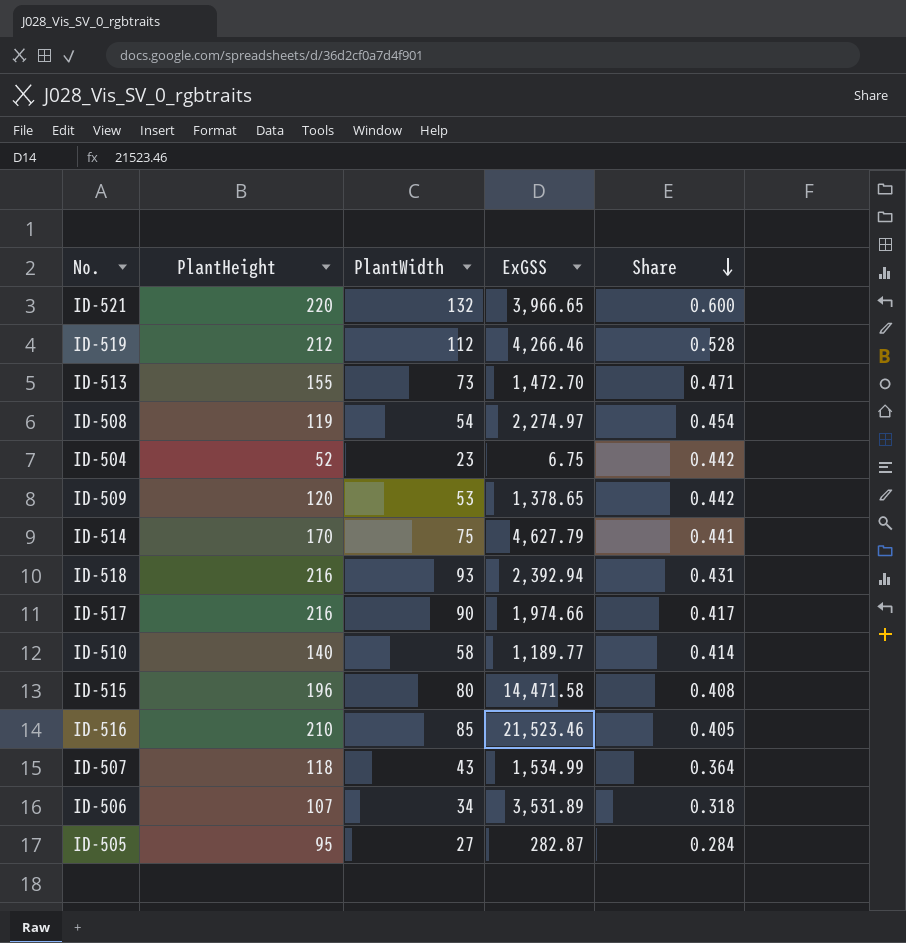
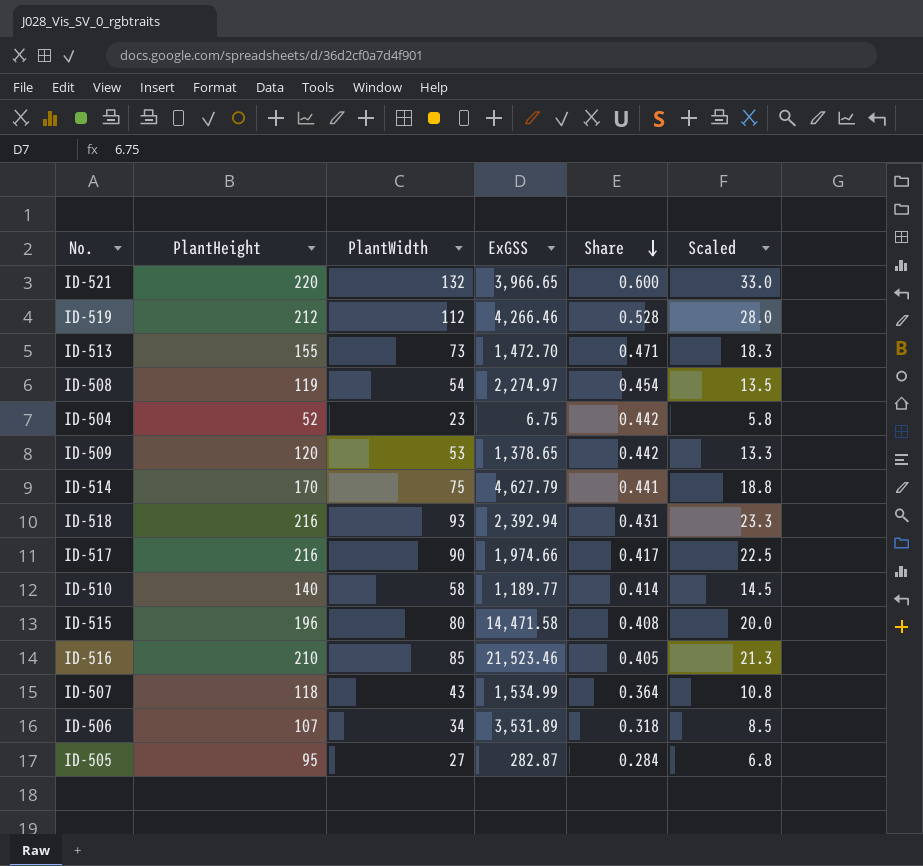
column Scaled | formula: none -> [PlantWidth] * 0.25

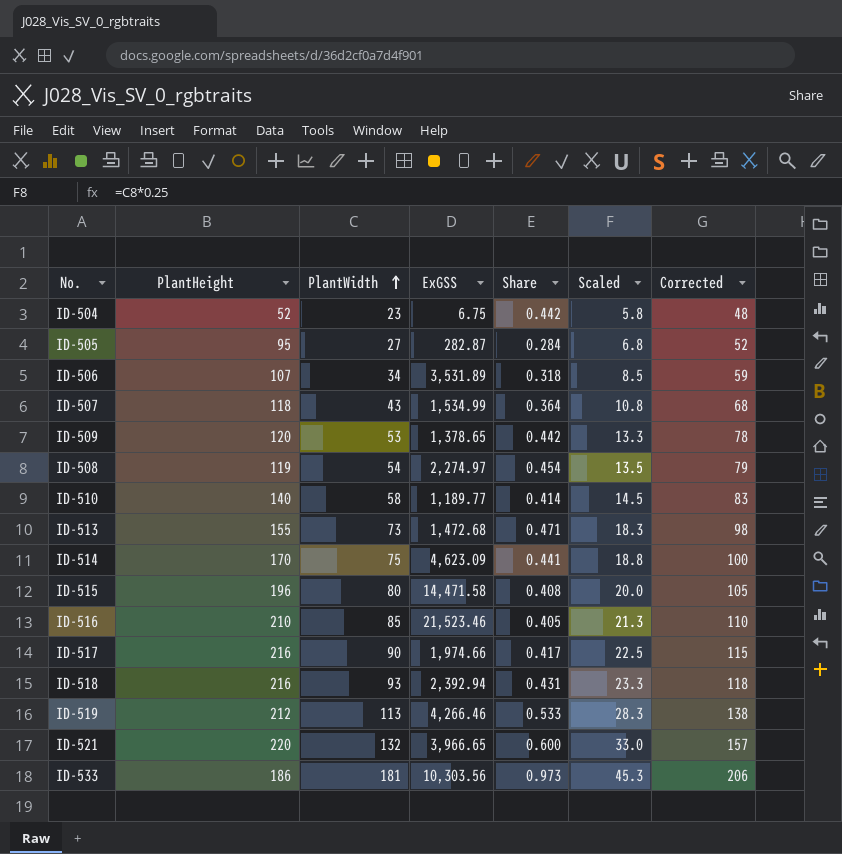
row order: Share descending -> PlantWidth ascending
column Corrected | formula: none -> [PlantWidth] + 25
ID-513 | ExGSS: 1,472.70 -> 1,472.68
ID-514 | ExGSS: 4,627.79 -> 4,623.09
ID-519 | PlantWidth: 112 -> 113
ID-519 | Share: 0.528 -> 0.533
ID-519 | Scaled: 28.0 -> 28.3
row ID-533: none -> 186 | 181 | 10,303.56 | 0.973 | 45.3 | 206

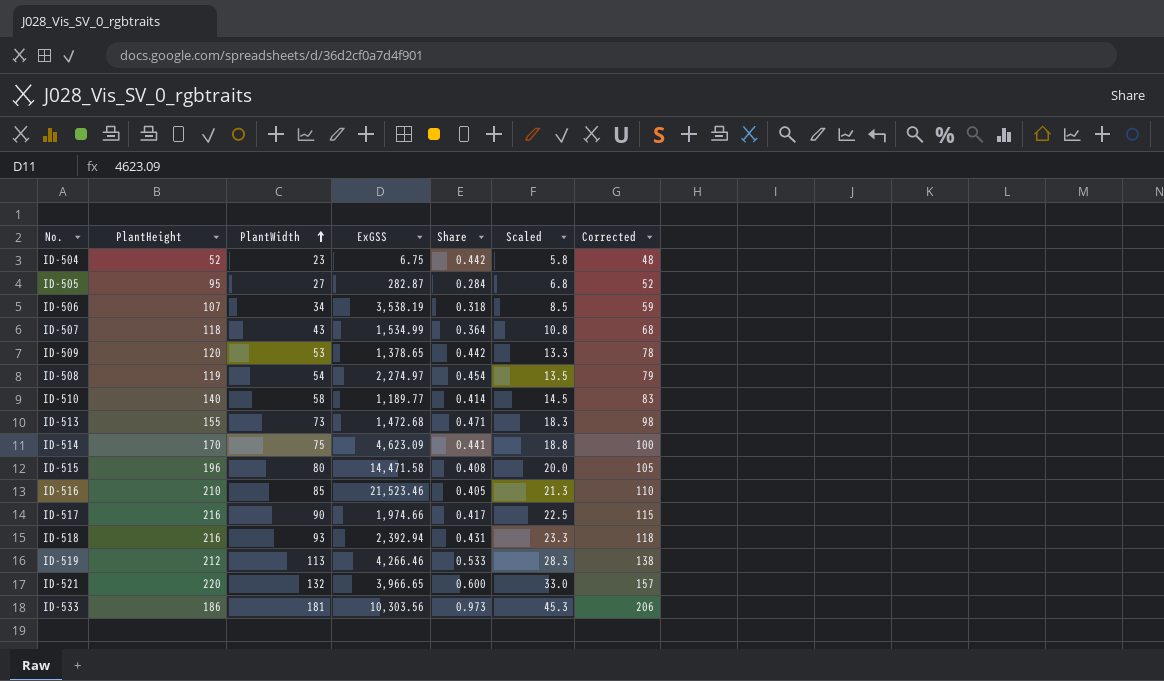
ID-506 | ExGSS: 3,531.89 -> 3,538.19

